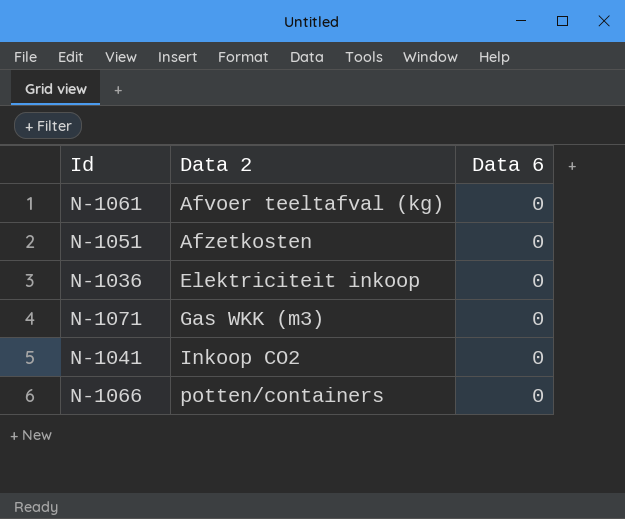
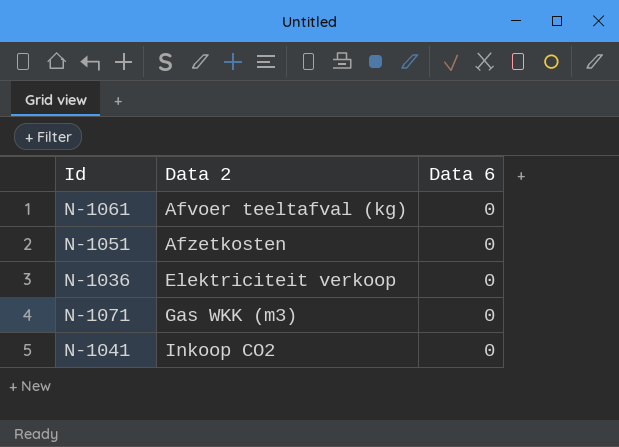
row N-1066: potten/containers | 0 -> none
N-1036 | Data 2: Elektriciteit inkoop -> Elektriciteit verkoop

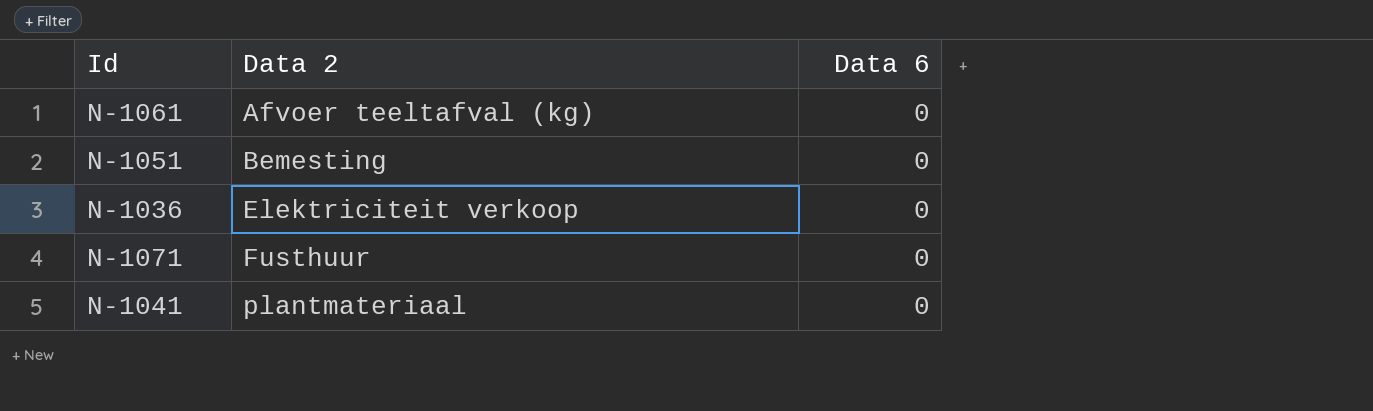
N-1051 | Data 2: Afzetkosten -> Bemesting
N-1071 | Data 2: Gas WKK (m3) -> Fusthuur
N-1041 | Data 2: Inkoop CO2 -> plantmateriaal

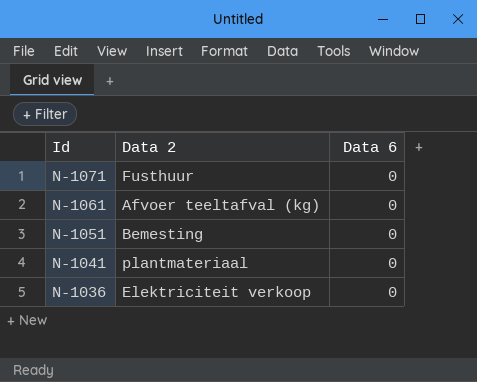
row order: Data 2 ascending -> Id descending

